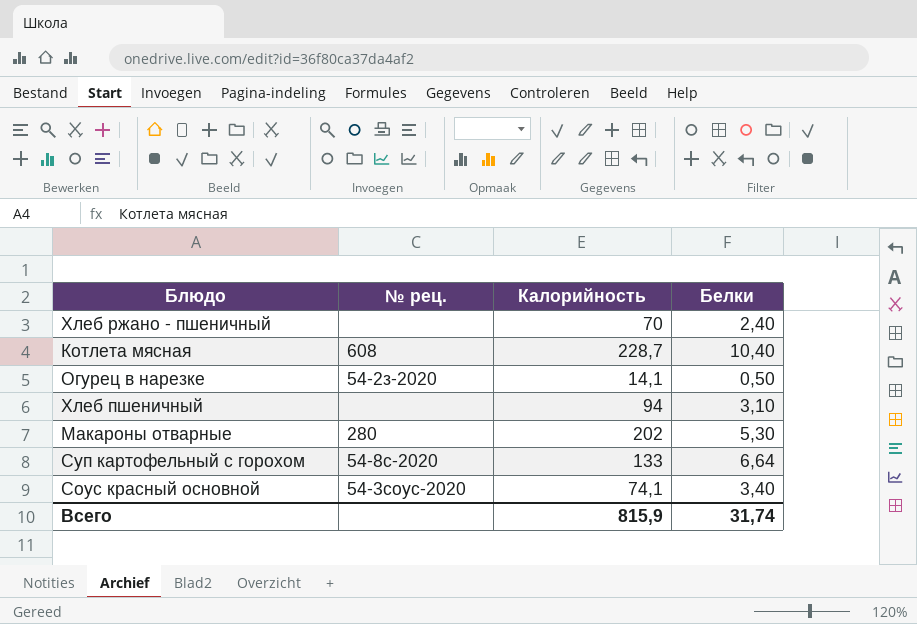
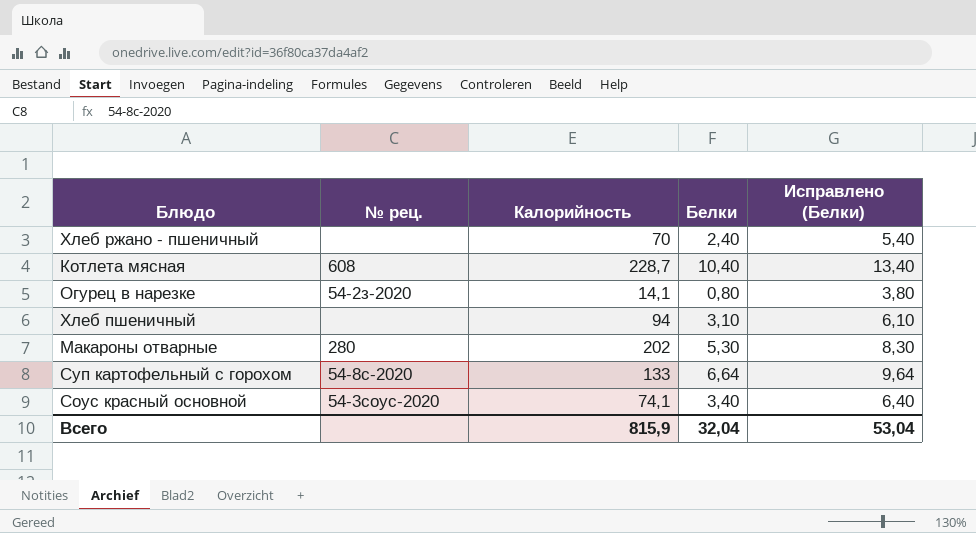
column Исправлено (Белки) | formula: none -> [Белки] + 3
Огурец в нарезке | Белки: 0,50 -> 0,80
Всего | Белки: 31,74 -> 32,04

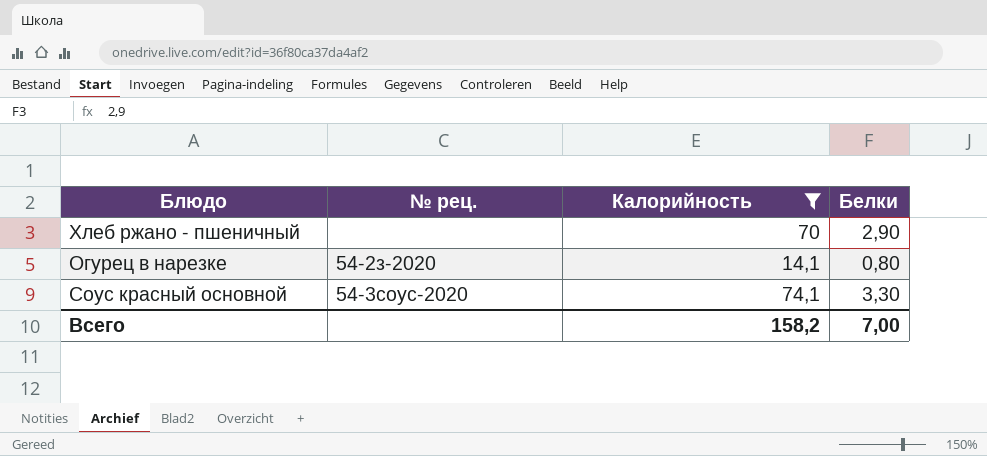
filter: none -> Калорийность <= 74,1
column Исправлено (Белки) | formula: [Белки] + 3 -> none
Хлеб ржано - пшеничный | Белки: 2,40 -> 2,90
Соус красный основной | Белки: 3,40 -> 3,30
Всего | Калорийность: 815,9 -> 158,2
Всего | Белки: 32,04 -> 7,00

